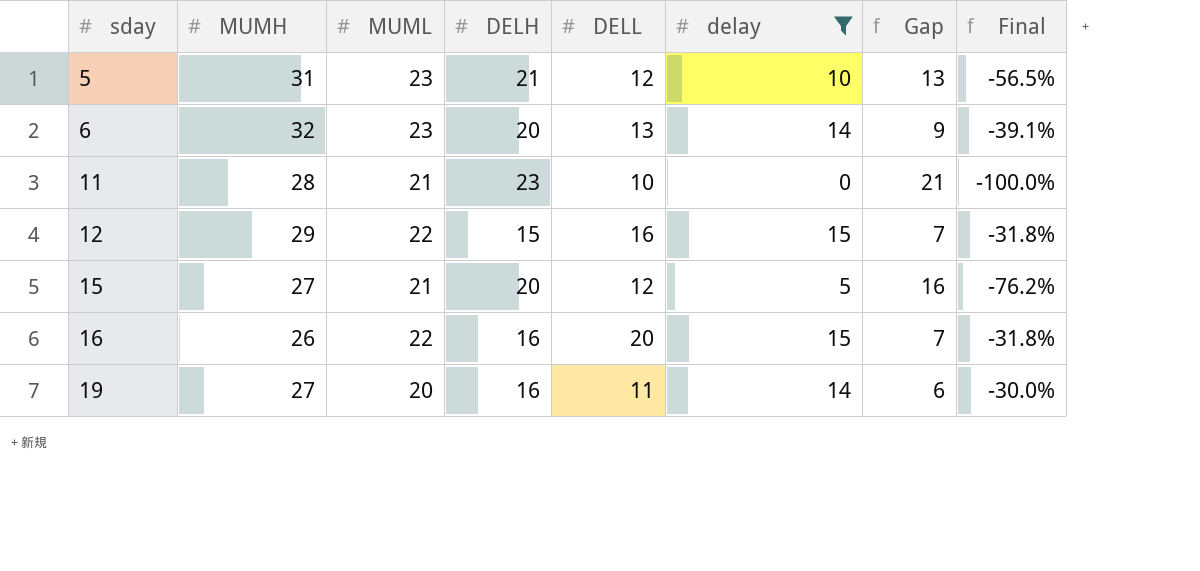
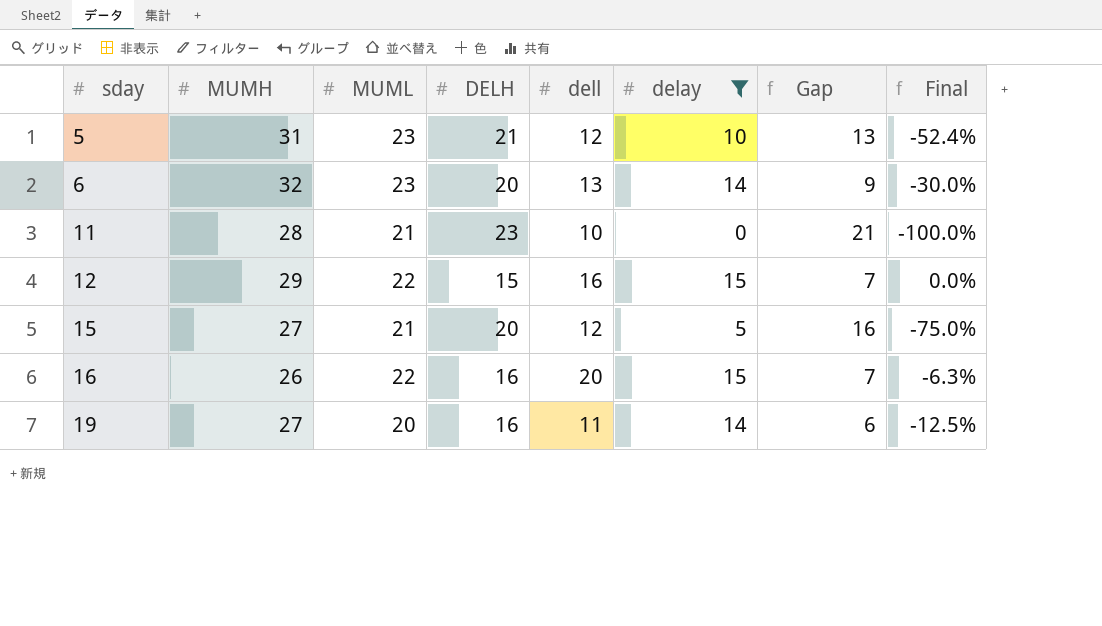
column name: DELL -> dell
column Final | formula: ([delay] - [MUML]) / [MUML] -> ([delay] - [DELH]) / [DELH]

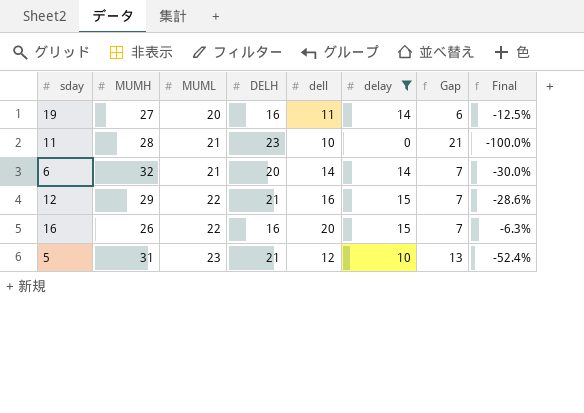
row order: sday ascending -> MUML ascending
row 15: 27 | 21 | 20 | 12 | 5 | 16 | -75.0% -> none
6 | MUML: 23 -> 21
6 | dell: 13 -> 14
6 | Gap: 9 -> 7
12 | DELH: 15 -> 21
12 | Final: 0.0% -> -28.6%

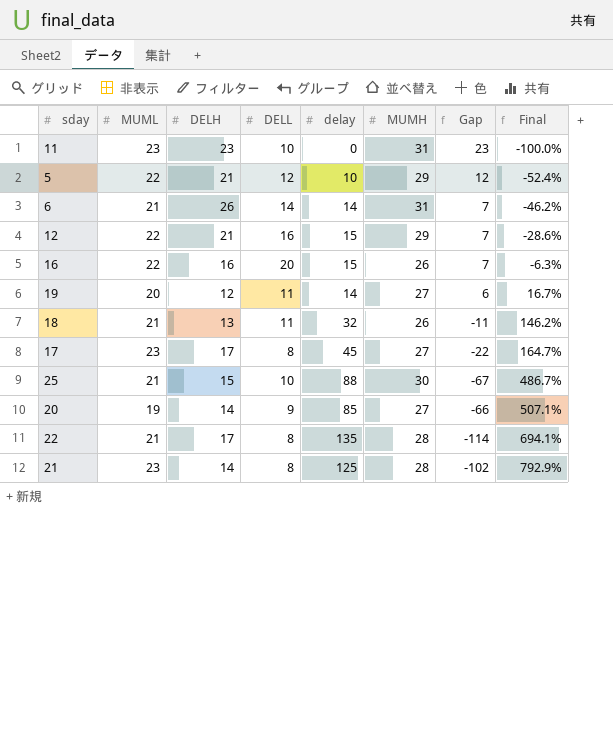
filter: delay <= 15 -> none
row order: MUML ascending -> Final ascending
column name: dell -> DELL
column MUMH | position: 2 -> 6
11 | MUML: 21 -> 23
11 | MUMH: 28 -> 31
11 | Gap: 21 -> 23
5 | MUML: 23 -> 22
5 | MUMH: 31 -> 29
5 | Gap: 13 -> 12
6 | DELH: 20 -> 26
6 | MUMH: 32 -> 31
6 | Final: -30.0% -> -46.2%
19 | DELH: 16 -> 12
19 | Final: -12.5% -> 16.7%

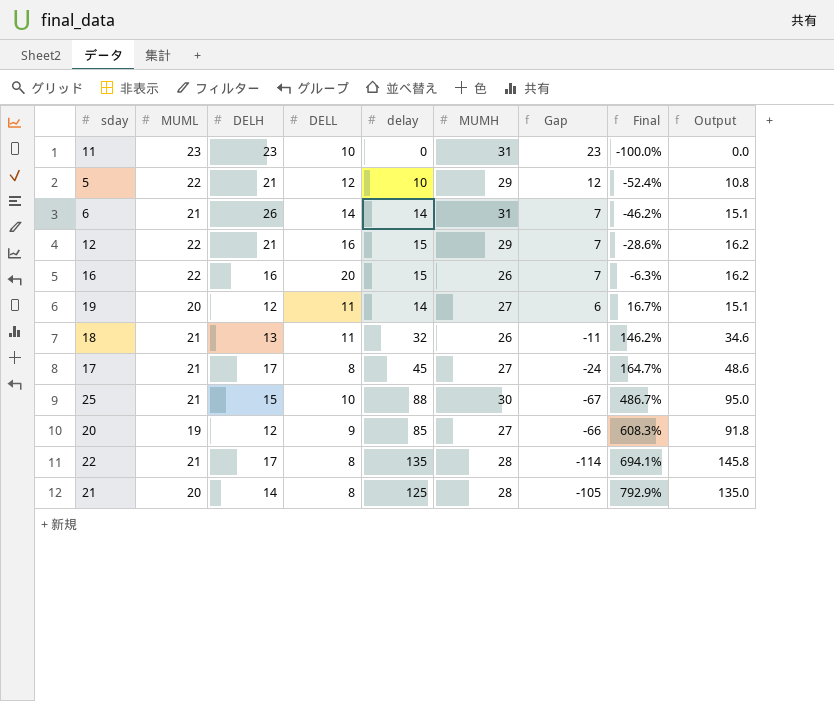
column Output | formula: none -> [delay] * 1.08
17 | MUML: 23 -> 21
17 | Gap: -22 -> -24
20 | DELH: 14 -> 12
20 | Final: 507.1% -> 608.3%
21 | MUML: 23 -> 20
21 | Gap: -102 -> -105

